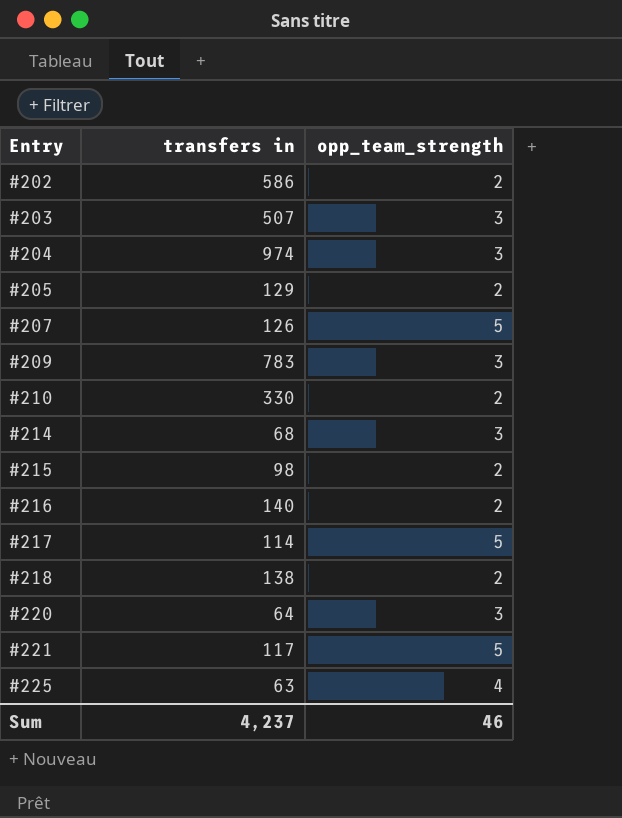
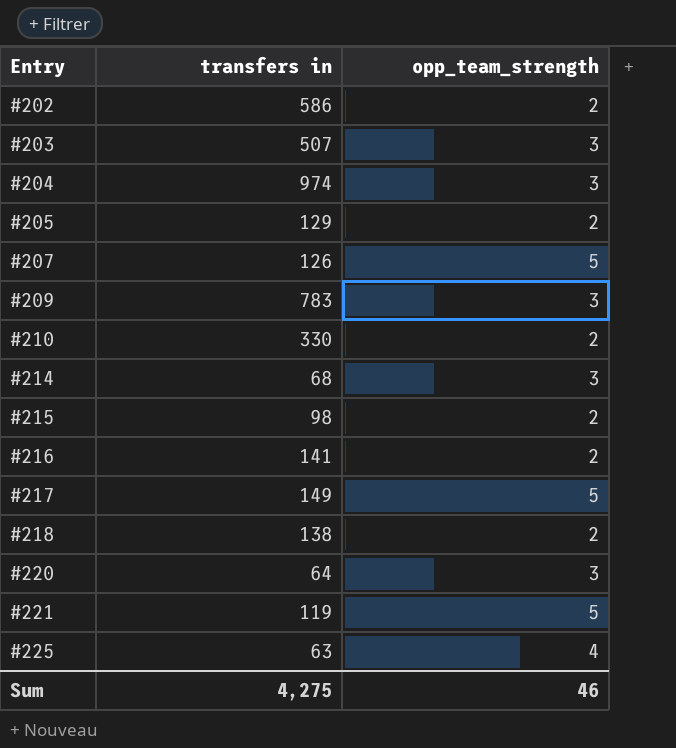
#216 | transfers in: 140 -> 141
#217 | transfers in: 114 -> 149
#221 | transfers in: 117 -> 119
Sum | transfers in: 4,237 -> 4,275

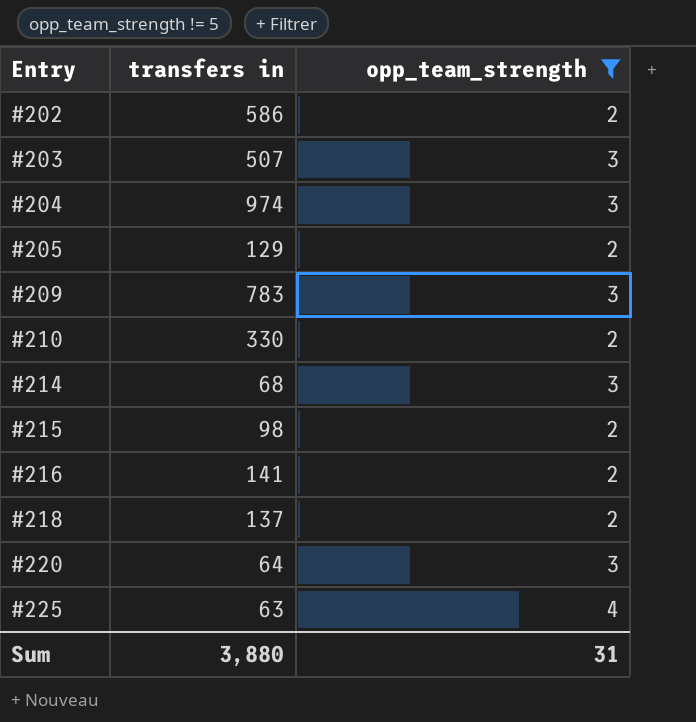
filter: none -> opp_team_strength != 5
#218 | transfers in: 138 -> 137
Sum | transfers in: 4,275 -> 3,880
Sum | opp_team_strength: 46 -> 31

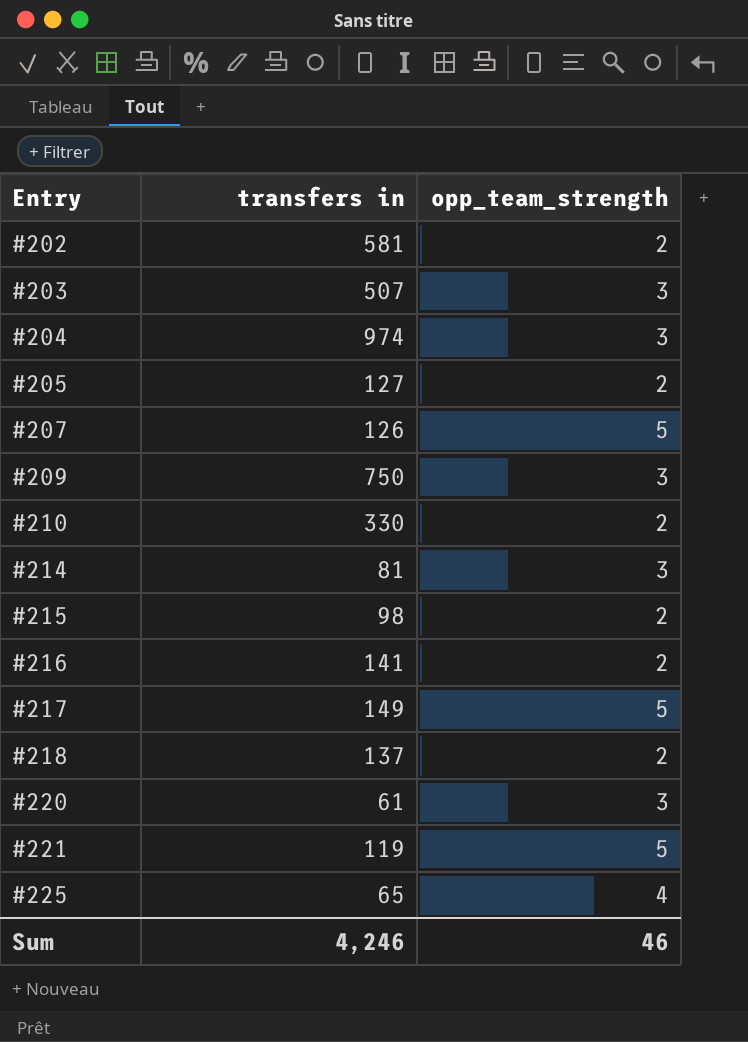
filter: opp_team_strength != 5 -> none
#202 | transfers in: 586 -> 581
#205 | transfers in: 129 -> 127
#209 | transfers in: 783 -> 750
#214 | transfers in: 68 -> 81
#220 | transfers in: 64 -> 61
#225 | transfers in: 63 -> 65
Sum | transfers in: 3,880 -> 4,246
Sum | opp_team_strength: 31 -> 46

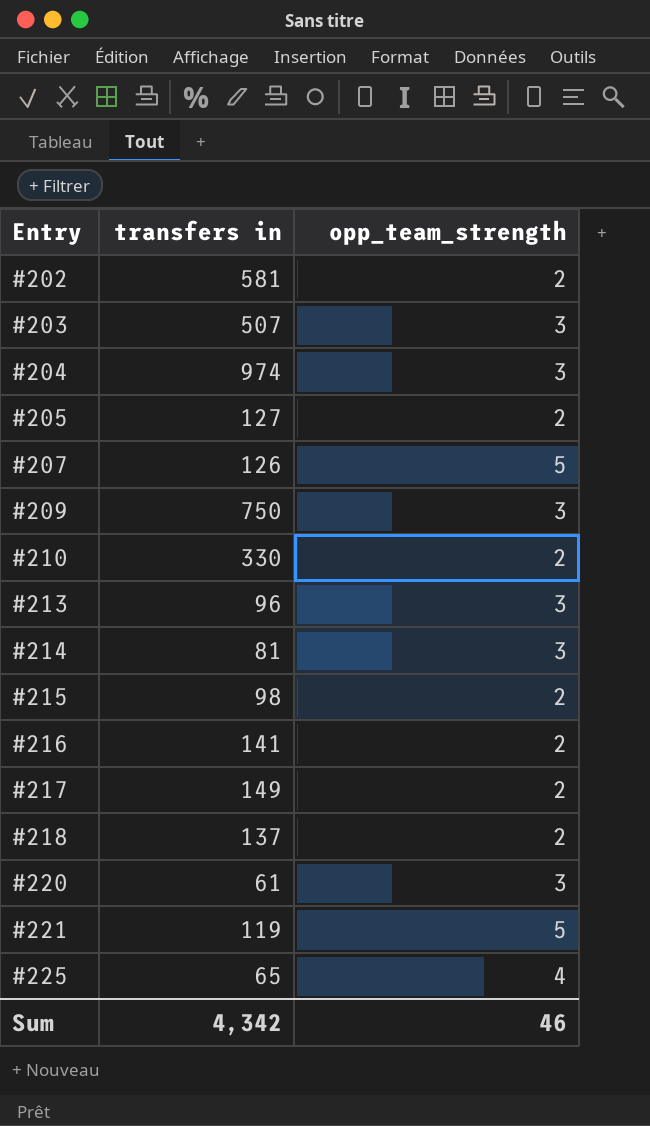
row #213: none -> 96 | 3
#217 | opp_team_strength: 5 -> 2
Sum | transfers in: 4,246 -> 4,342

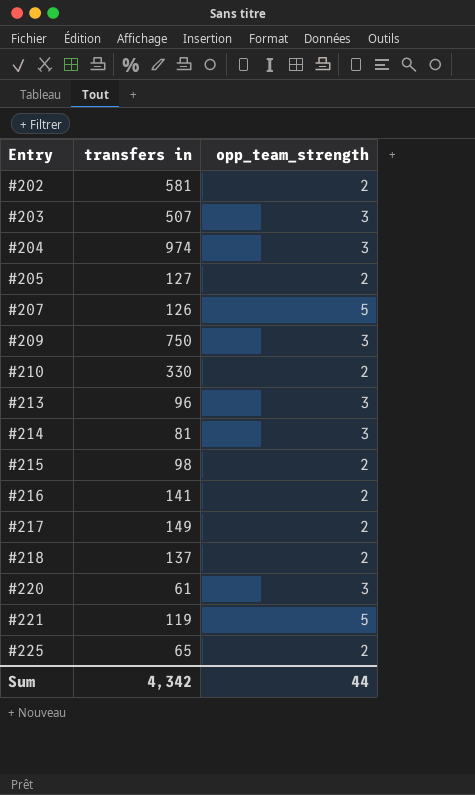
#225 | opp_team_strength: 4 -> 2
Sum | opp_team_strength: 46 -> 44

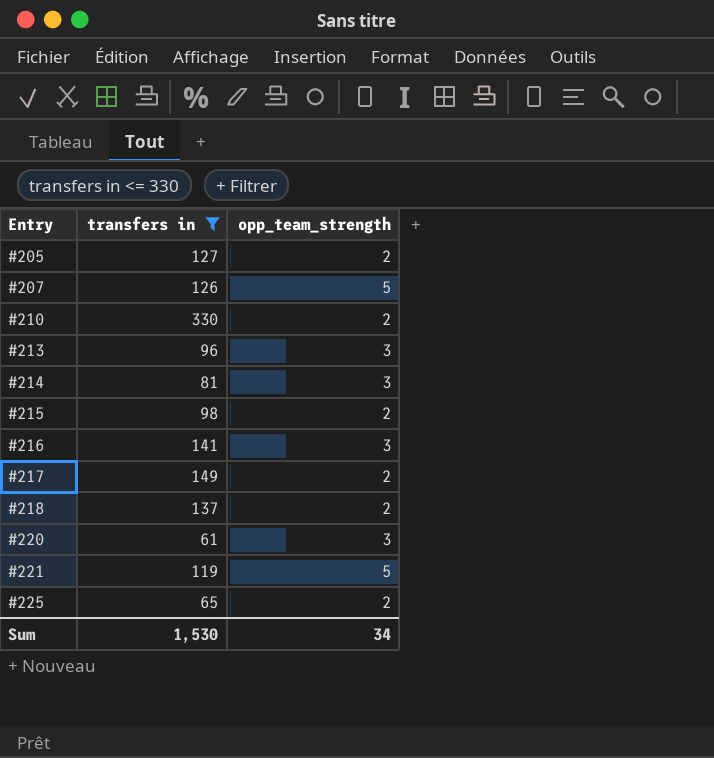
filter: none -> transfers in <= 330
#216 | opp_team_strength: 2 -> 3
Sum | transfers in: 4,342 -> 1,530
Sum | opp_team_strength: 44 -> 34

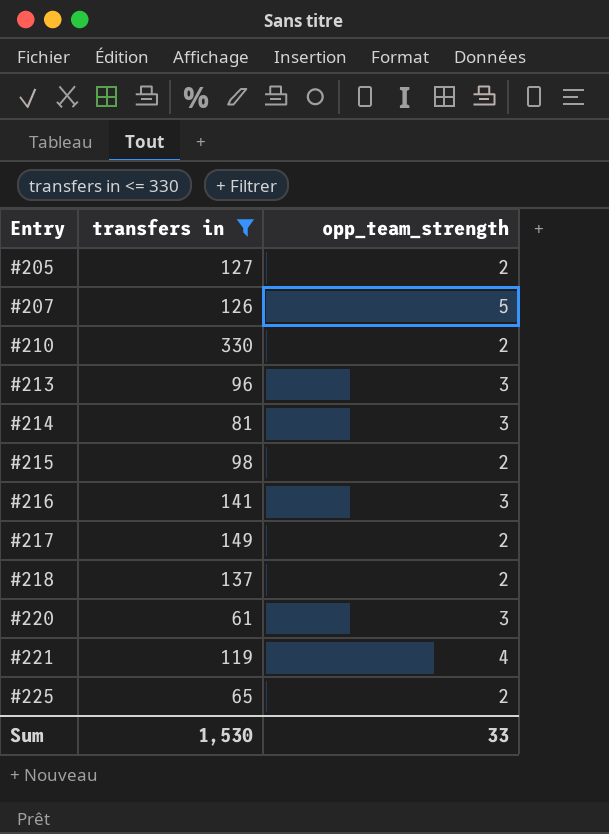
#221 | opp_team_strength: 5 -> 4
Sum | opp_team_strength: 34 -> 33

